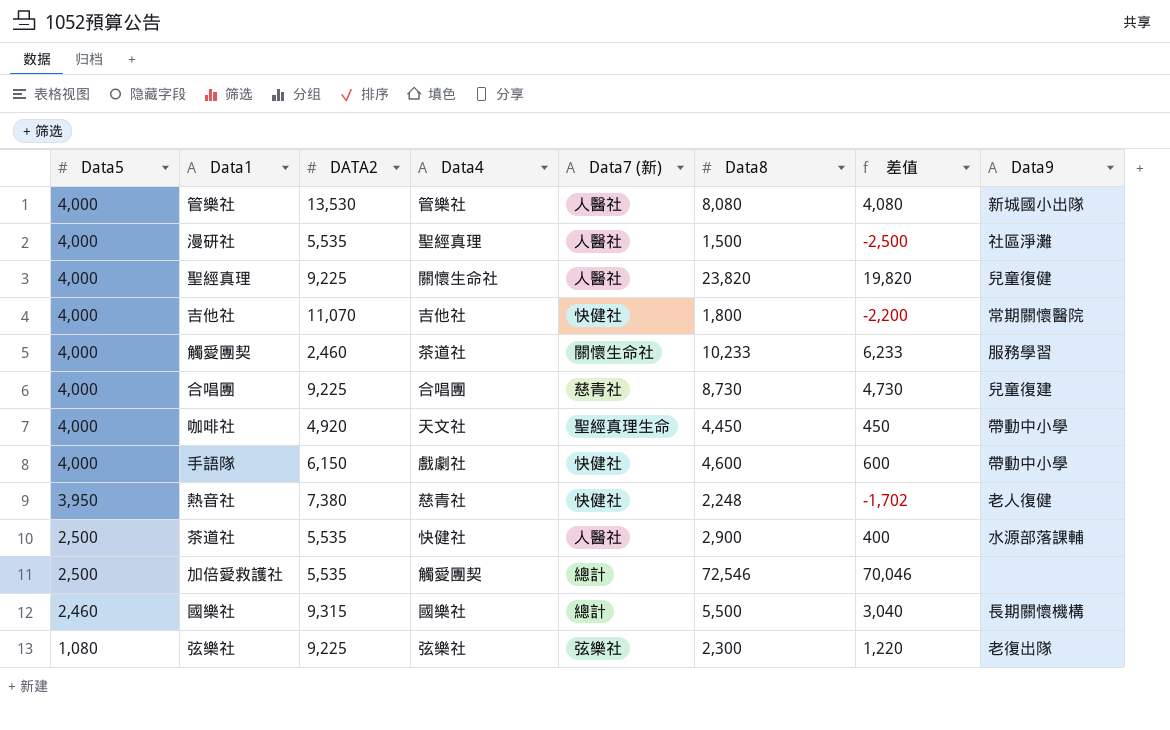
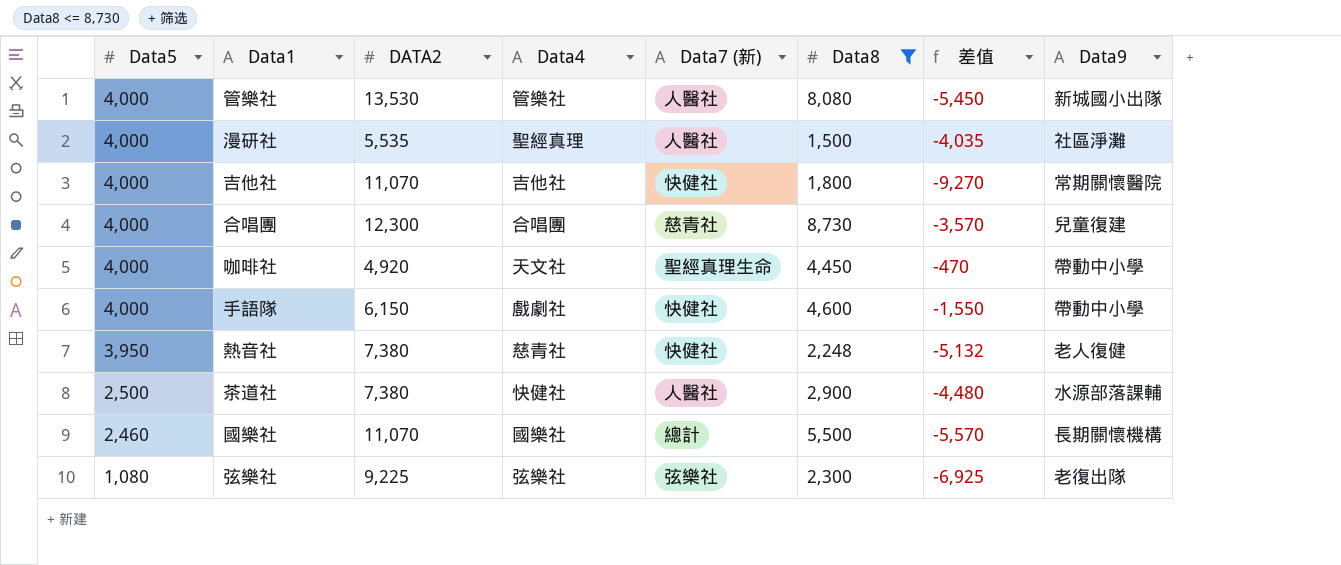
filter: none -> Data8 <= 8,730
column 差值 | formula: [Data8] - [Data5] -> [Data8] - [DATA2]
合唱團 | DATA2: 9,225 -> 12,300
茶道社 | DATA2: 5,535 -> 7,380
國樂社 | DATA2: 9,315 -> 11,070

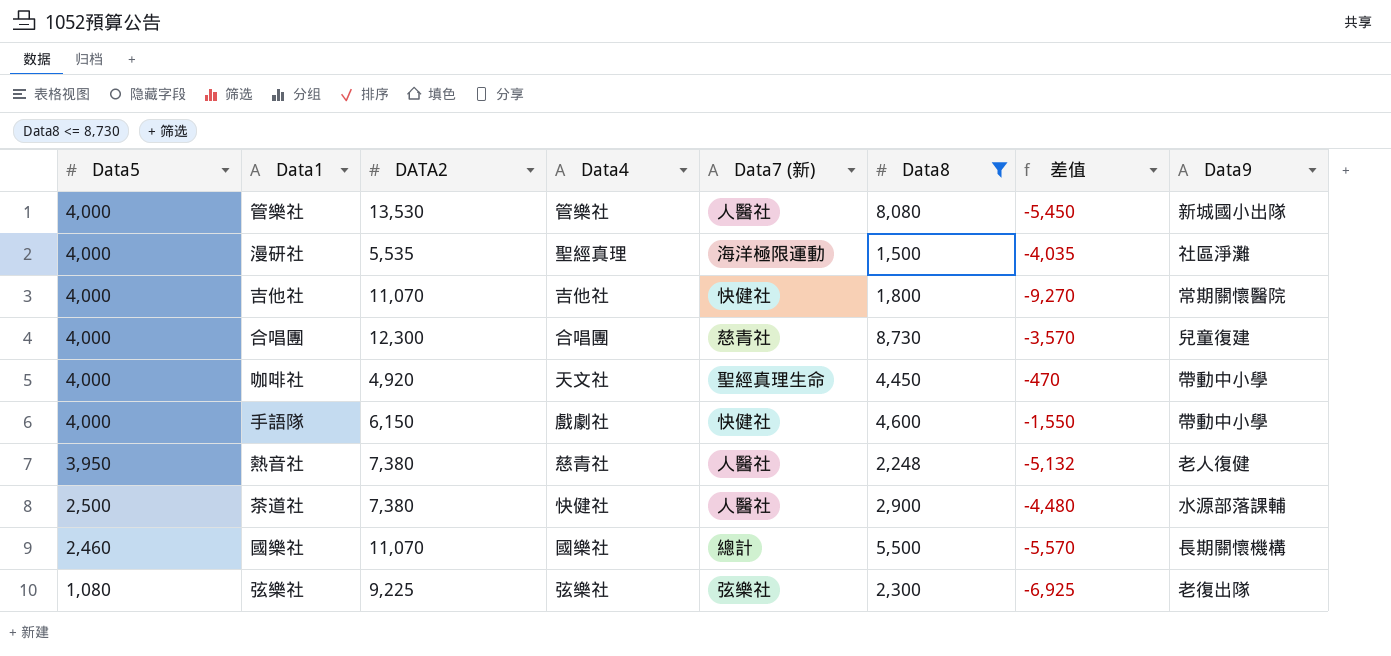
漫研社 | Data7 (新): 人醫社 -> 海洋極限運動
熱音社 | Data7 (新): 快健社 -> 人醫社

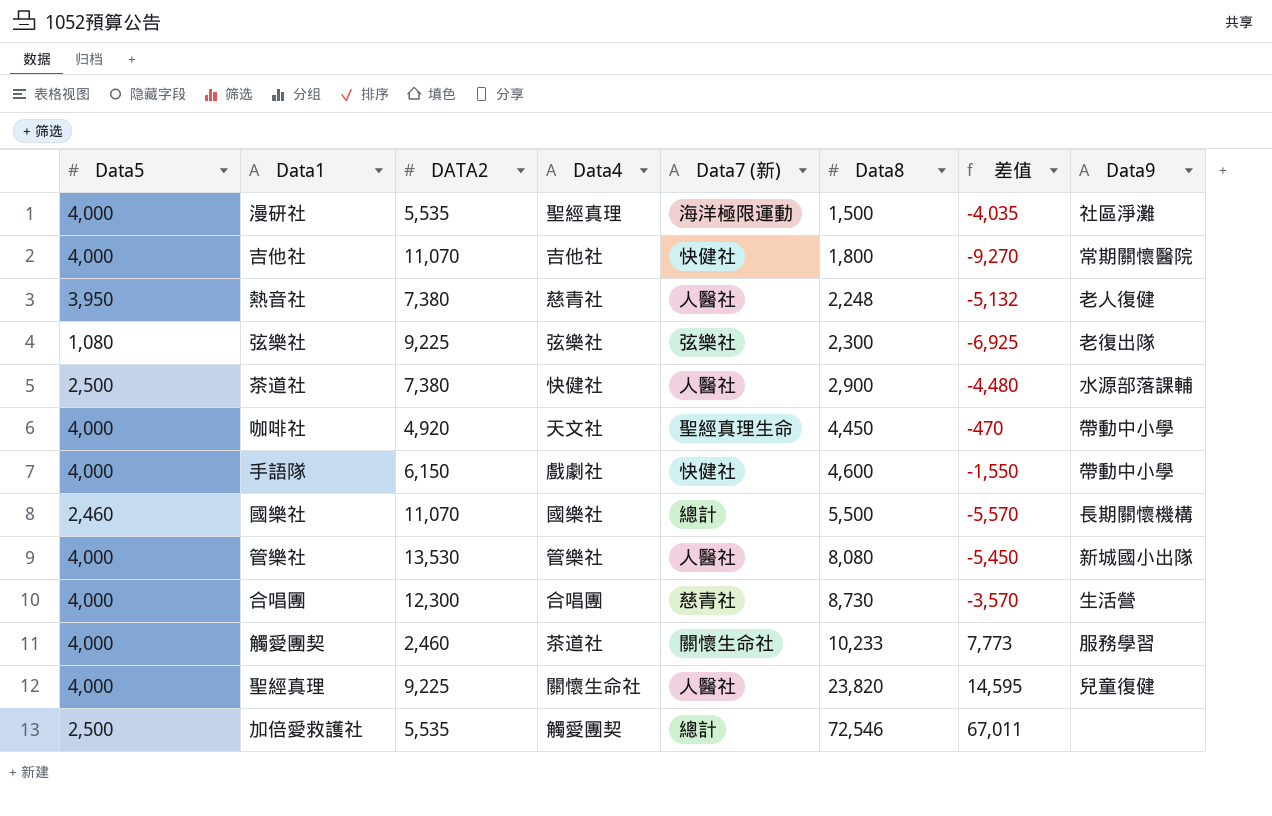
filter: Data8 <= 8,730 -> none
row order: Data5 descending -> Data8 ascending
合唱團 | Data9: 兒童復建 -> 生活營

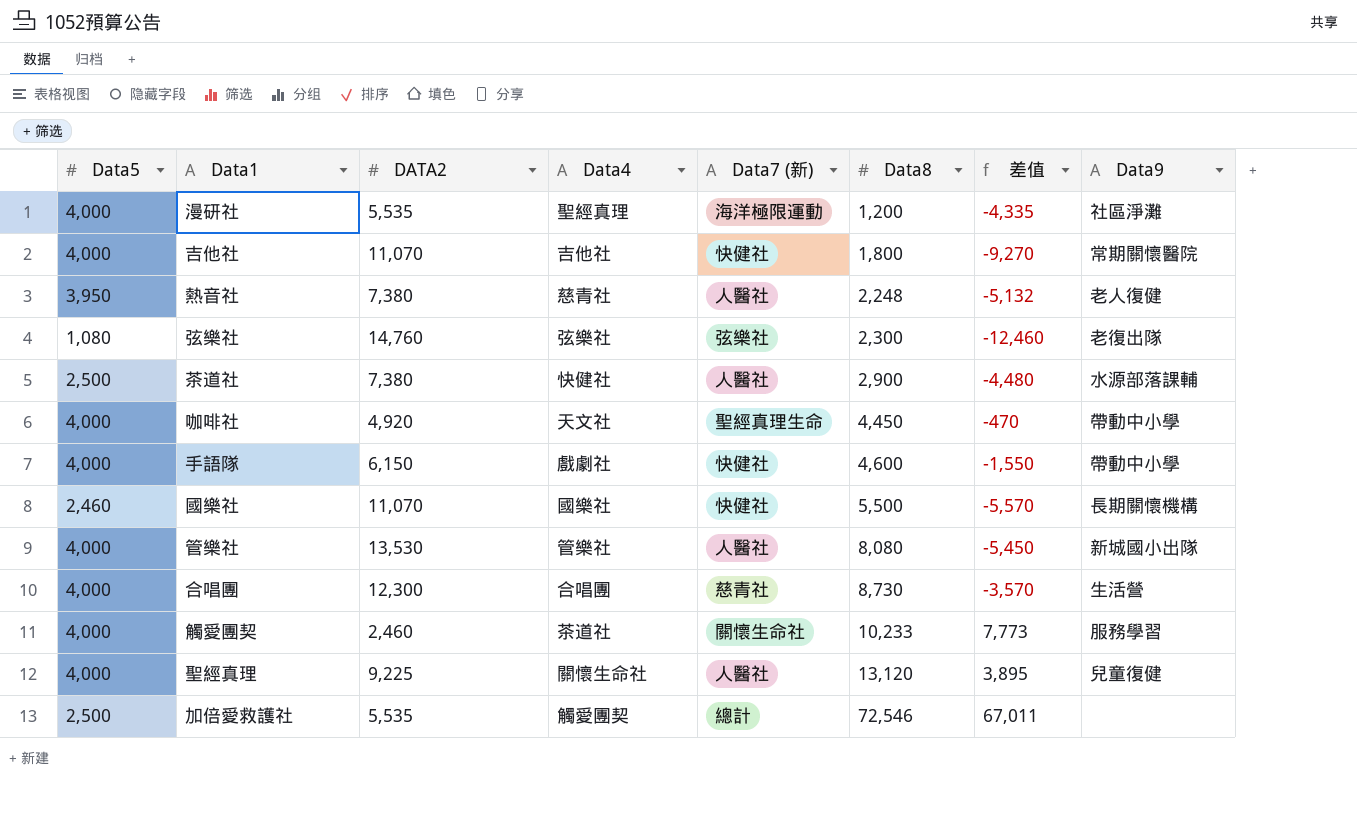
漫研社 | Data8: 1,500 -> 1,200
漫研社 | 差值: -4,035 -> -4,335
弦樂社 | DATA2: 9,225 -> 14,760
弦樂社 | 差值: -6,925 -> -12,460
國樂社 | Data7 (新): 總計 -> 快健社
聖經真理 | Data8: 23,820 -> 13,120
聖經真理 | 差值: 14,595 -> 3,895

